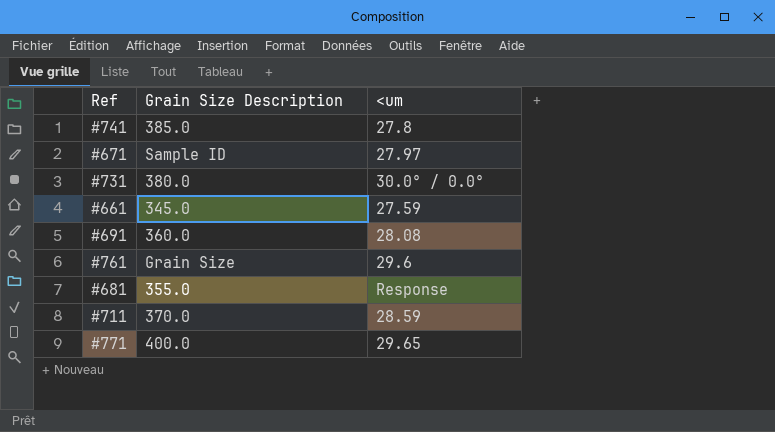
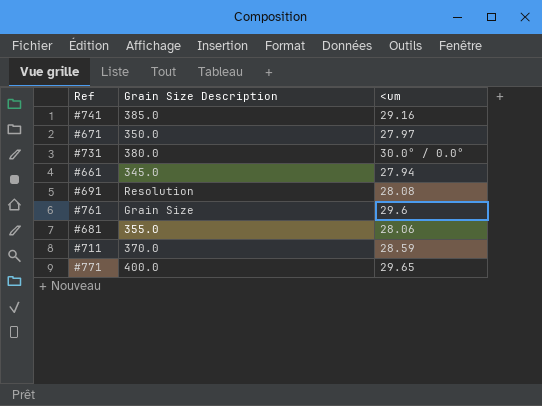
#741 | <um: 27.8 -> 29.16
#671 | Grain Size Description: Sample ID -> 350.0
#661 | <um: 27.59 -> 27.94
#691 | Grain Size Description: 360.0 -> Resolution
#681 | <um: Response -> 28.06

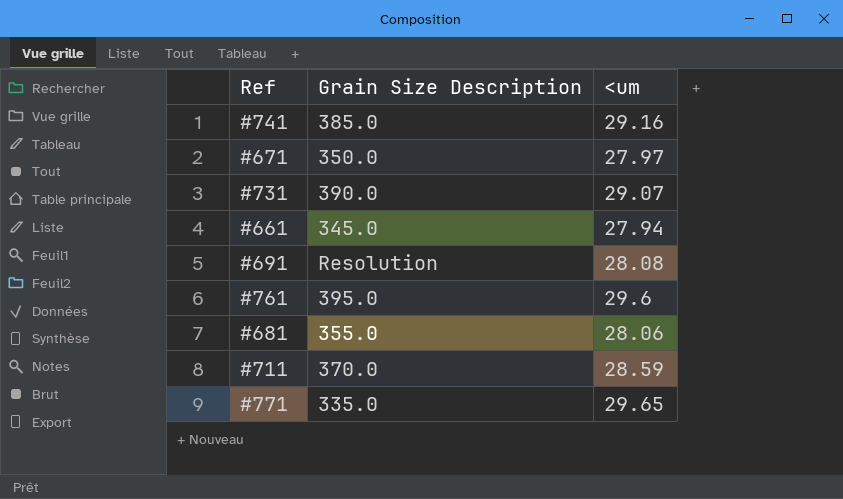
#731 | Grain Size Description: 380.0 -> 390.0
#731 | <um: 30.0° / 0.0° -> 29.07
#761 | Grain Size Description: Grain Size -> 395.0
#771 | Grain Size Description: 400.0 -> 335.0

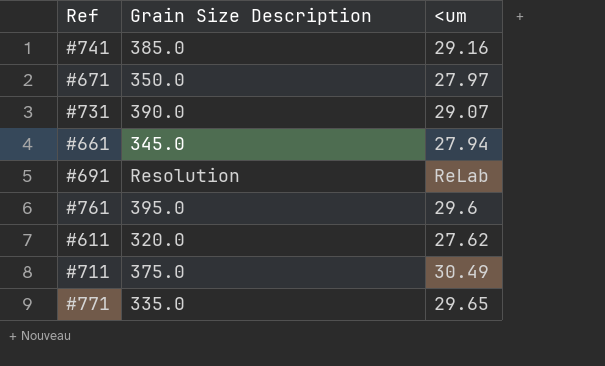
row #681: 355.0 | 28.06 -> none
#691 | <um: 28.08 -> ReLab
row #611: none -> 320.0 | 27.62
#711 | Grain Size Description: 370.0 -> 375.0
#711 | <um: 28.59 -> 30.49

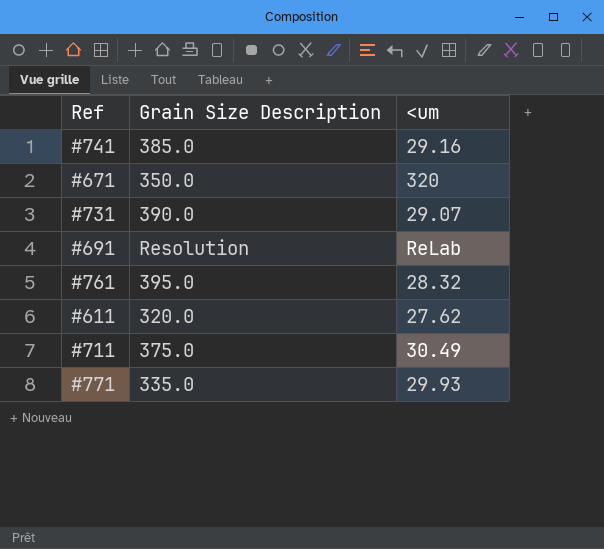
row #661: 345.0 | 27.94 -> none
#671 | <um: 27.97 -> 320
#761 | <um: 29.6 -> 28.32
#771 | <um: 29.65 -> 29.93

